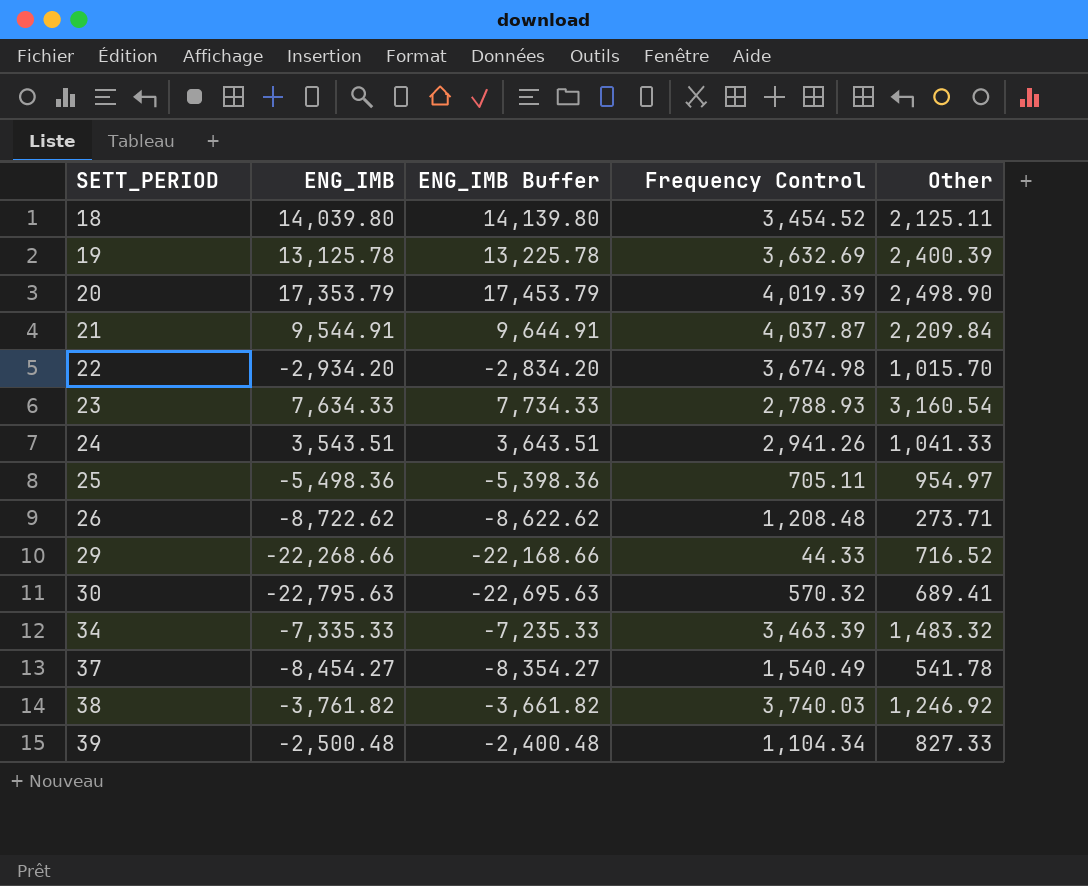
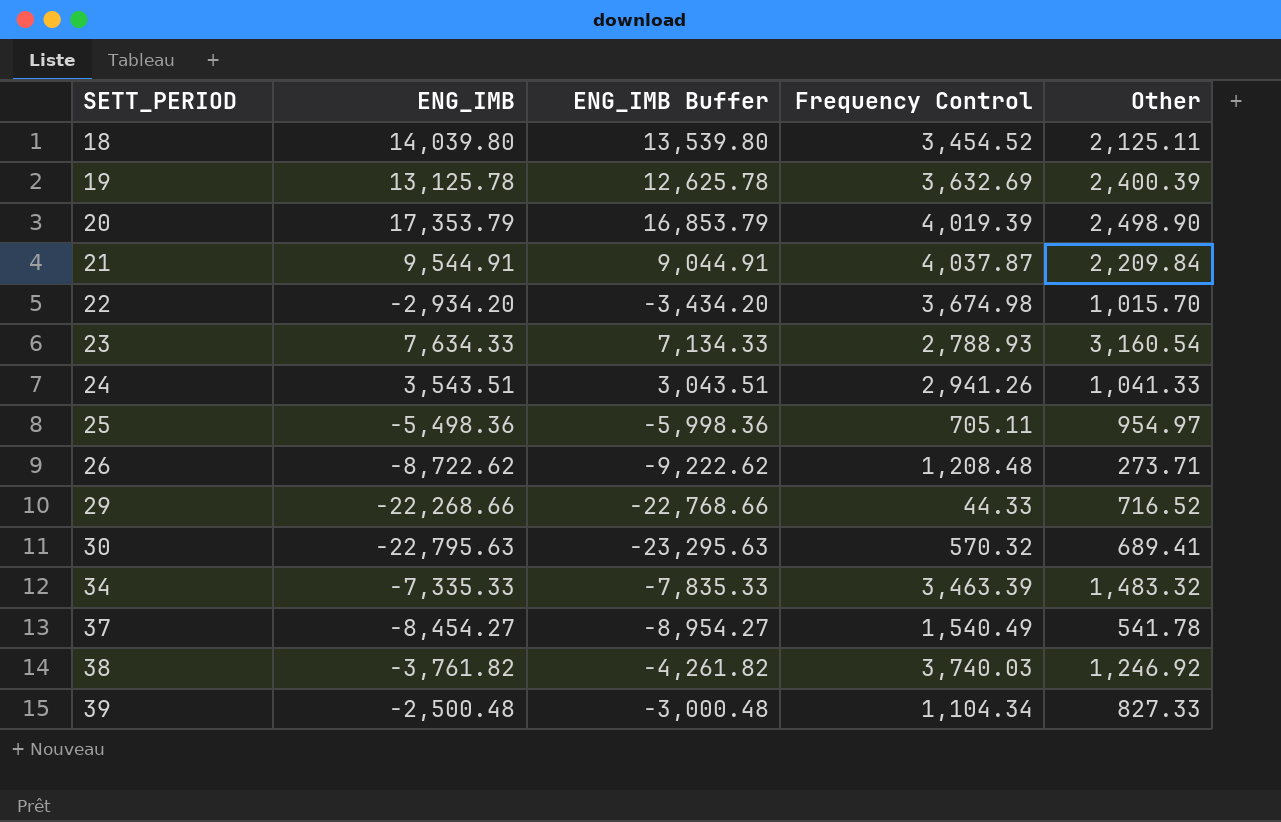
column ENG_IMB Buffer | formula: [ENG_IMB] + 100 -> [ENG_IMB] - 500

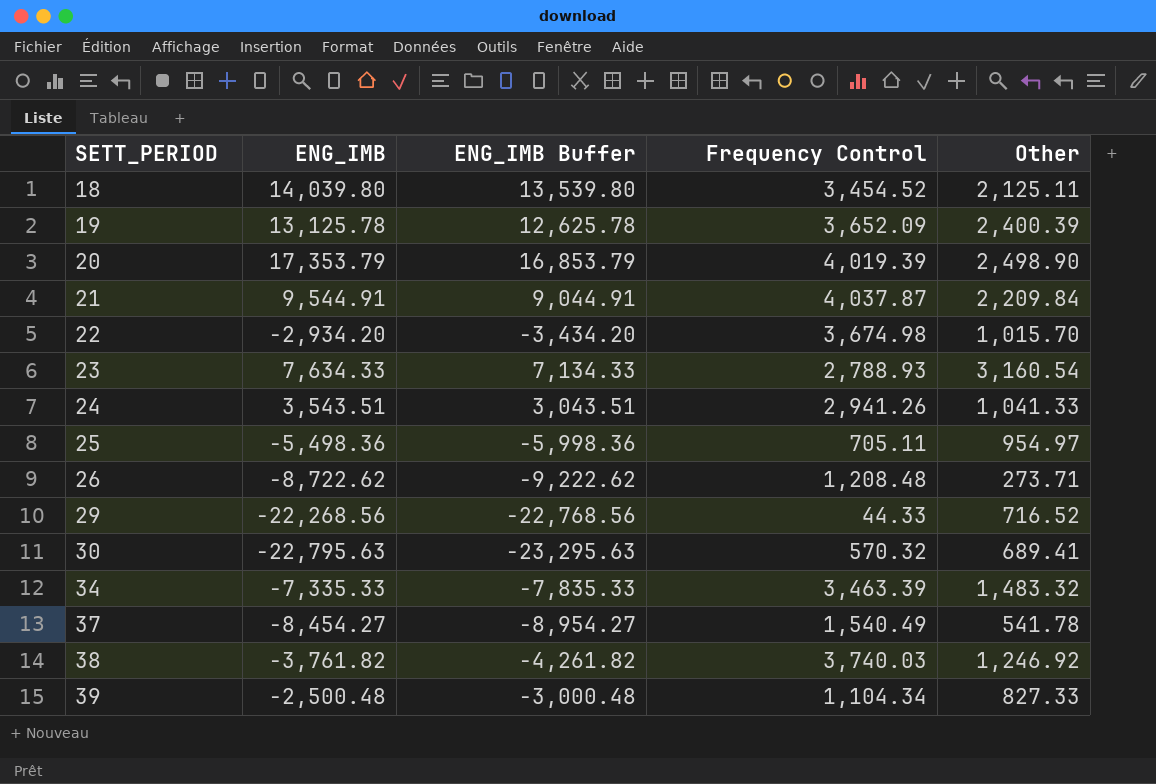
19 | Frequency Control: 3,632.69 -> 3,652.09
29 | ENG_IMB: -22,268.66 -> -22,268.56
29 | ENG_IMB Buffer: -22,768.66 -> -22,768.56

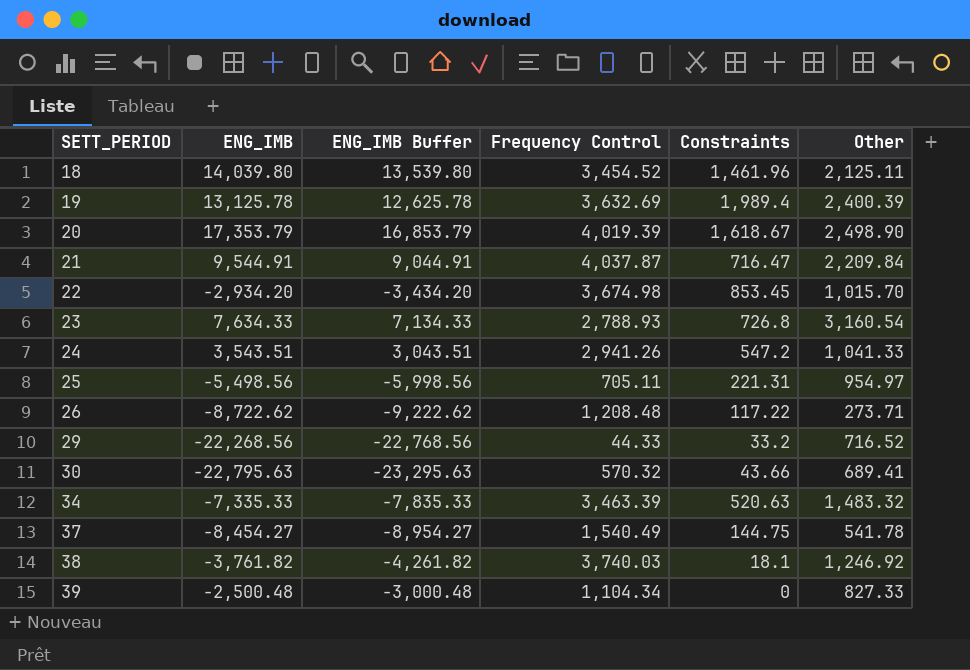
column Constraints | position: none -> 5
19 | Frequency Control: 3,652.09 -> 3,632.69
25 | ENG_IMB: -5,498.36 -> -5,498.56
25 | ENG_IMB Buffer: -5,998.36 -> -5,998.56

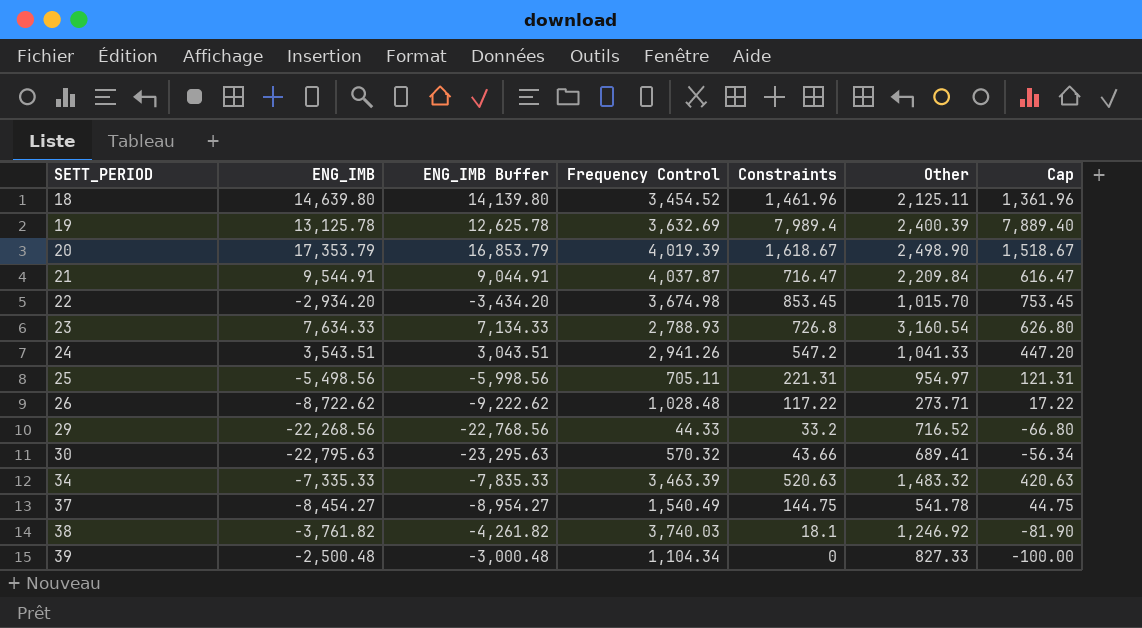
column Cap | formula: none -> [Constraints] - 100
18 | ENG_IMB: 14,039.80 -> 14,639.80
18 | ENG_IMB Buffer: 13,539.80 -> 14,139.80
19 | Constraints: 1,989.4 -> 7,989.4
26 | Frequency Control: 1,208.48 -> 1,028.48

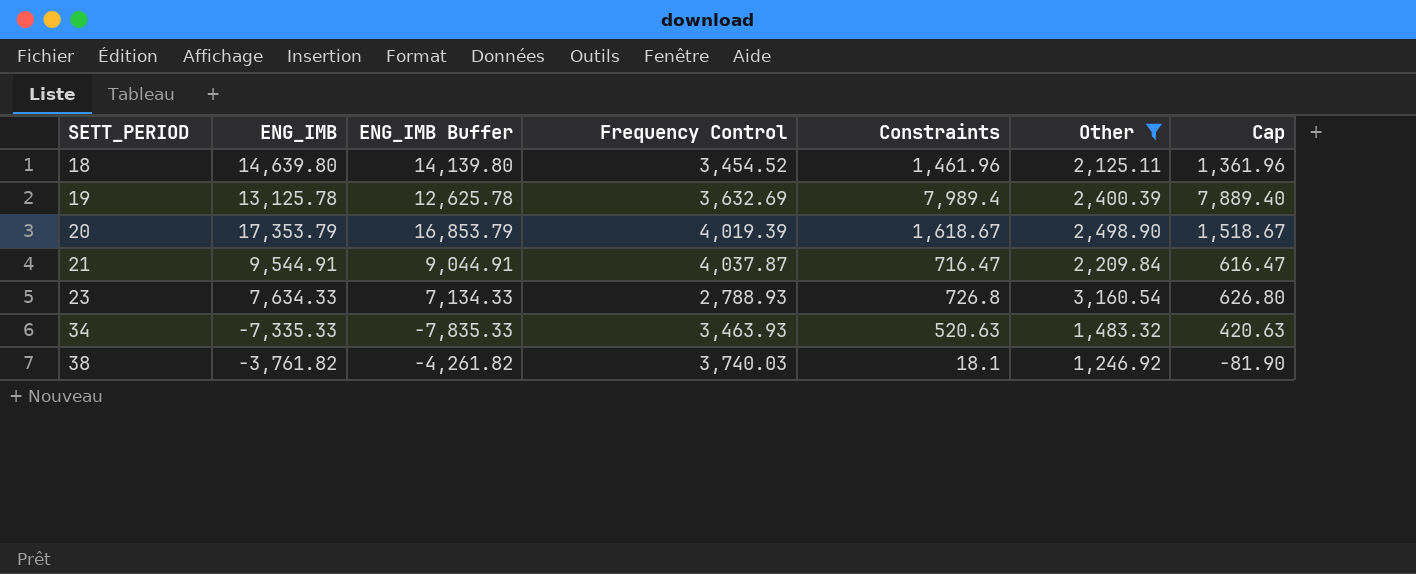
filter: none -> Other >= 1,246.92
34 | Frequency Control: 3,463.39 -> 3,463.93

